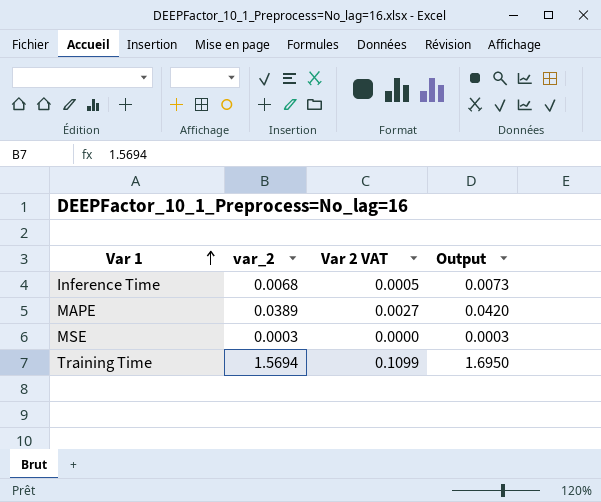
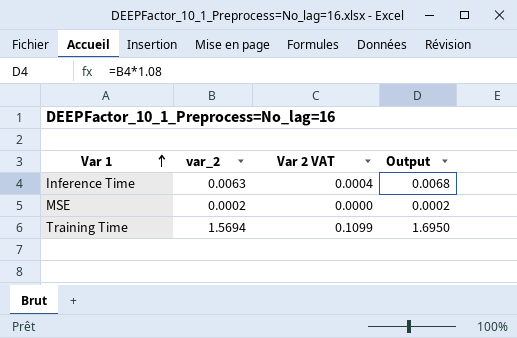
row MAPE: 0.0389 | 0.0027 | 0.0420 -> none
Inference Time | var_2: 0.0068 -> 0.0063
Inference Time | Var 2 VAT: 0.0005 -> 0.0004
Inference Time | Output: 0.0073 -> 0.0068
MSE | var_2: 0.0003 -> 0.0002
MSE | Output: 0.0003 -> 0.0002

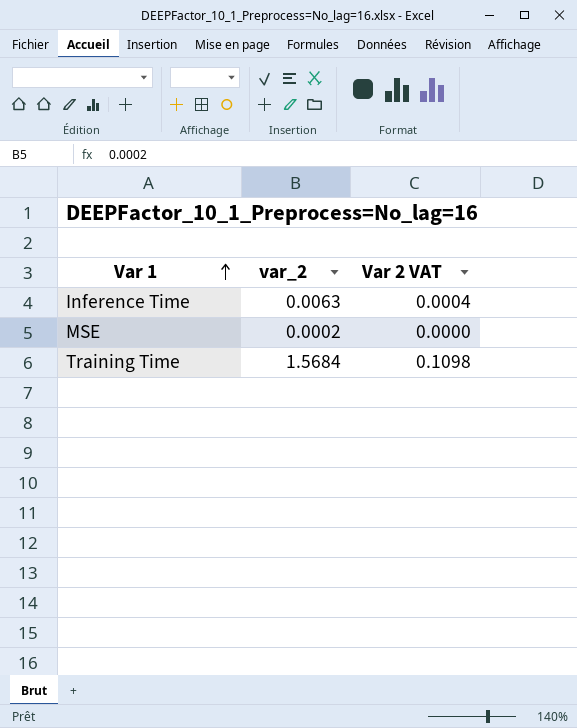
column Output | formula: [var_2] * 1.08 -> none
Training Time | var_2: 1.5694 -> 1.5684
Training Time | Var 2 VAT: 0.1099 -> 0.1098

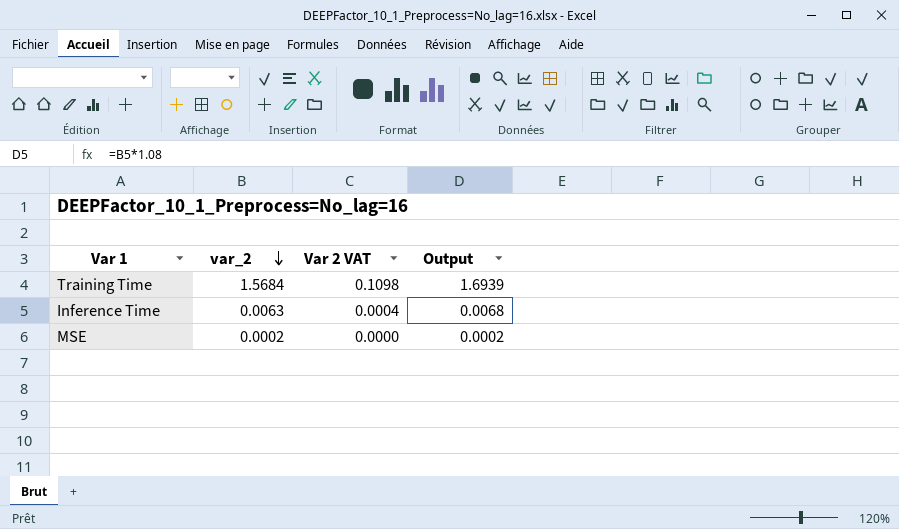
row order: Var 1 ascending -> var_2 descending
column Output | formula: none -> [var_2] * 1.08

